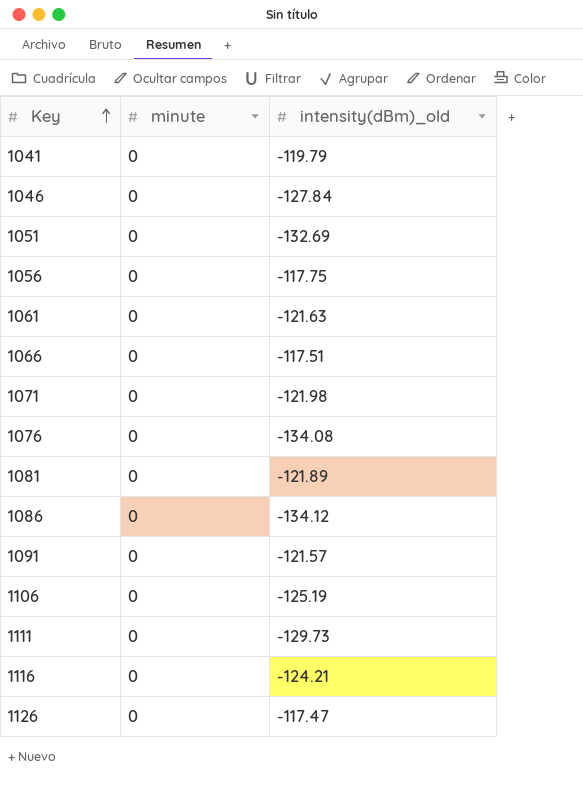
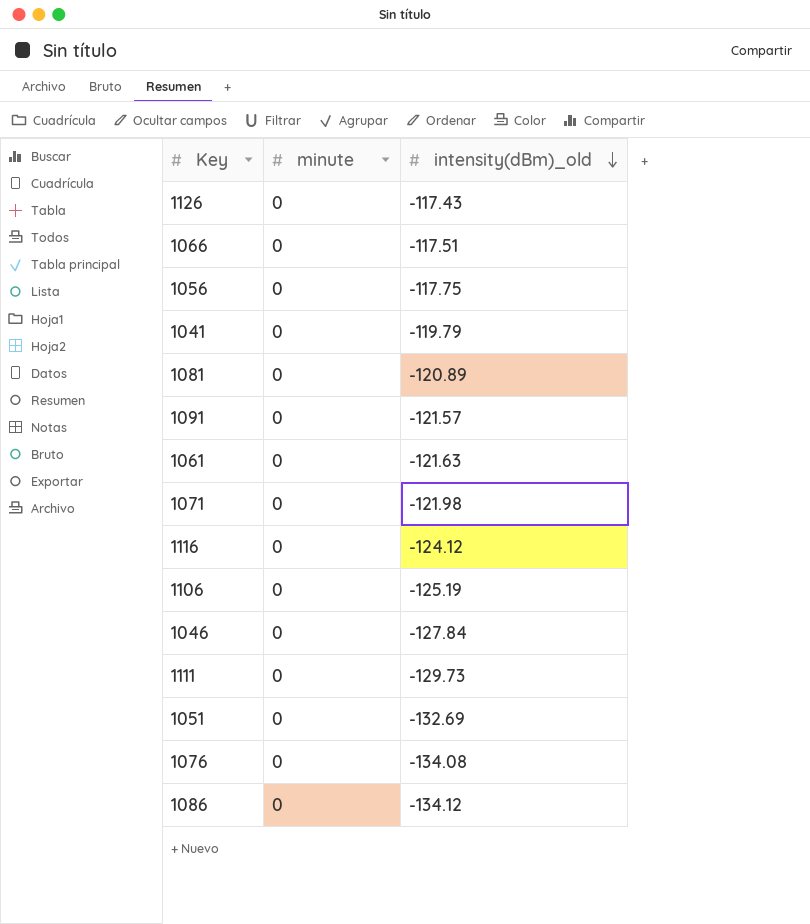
row order: Key ascending -> intensity(dBm)_old descending
1126 | intensity(dBm)_old: -117.47 -> -117.43
1081 | intensity(dBm)_old: -121.89 -> -120.89
1116 | intensity(dBm)_old: -124.21 -> -124.12

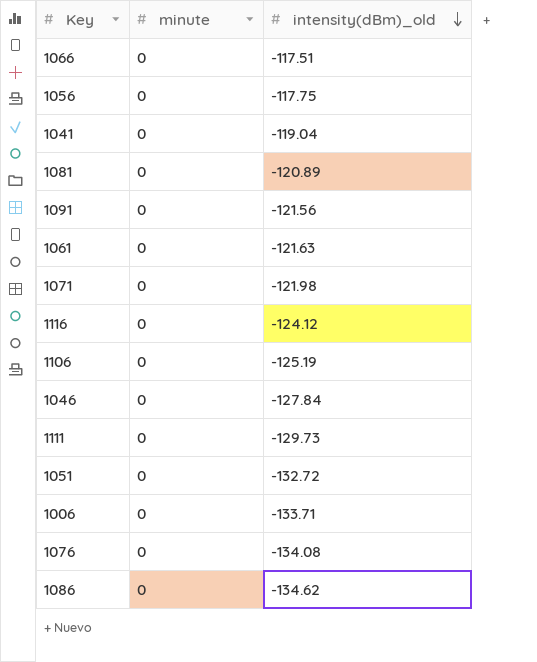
row 1126: 0 | -117.43 -> none
1041 | intensity(dBm)_old: -119.79 -> -119.04
1091 | intensity(dBm)_old: -121.57 -> -121.56
1051 | intensity(dBm)_old: -132.69 -> -132.72
row 1006: none -> 0 | -133.71
1086 | intensity(dBm)_old: -134.12 -> -134.62

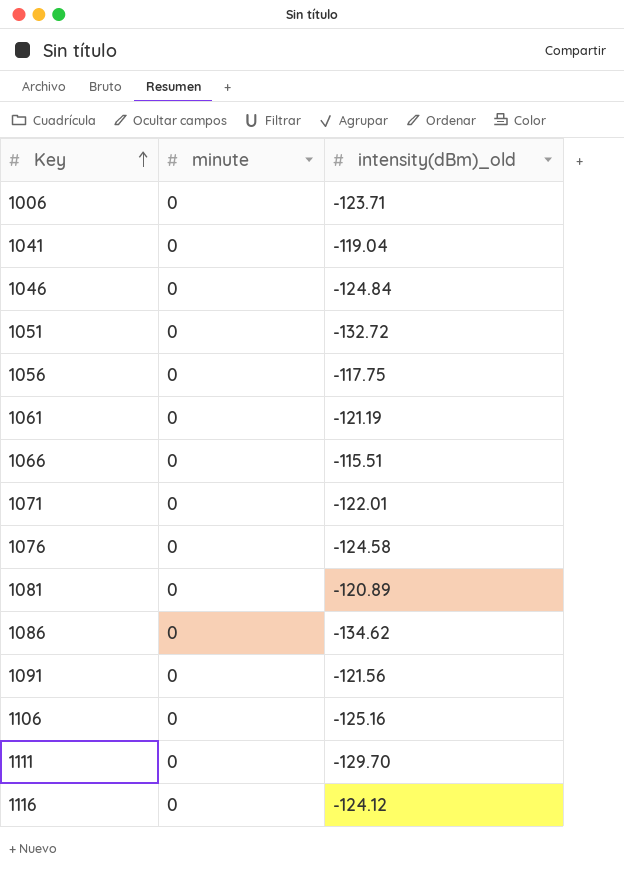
row order: intensity(dBm)_old descending -> Key ascending
1006 | intensity(dBm)_old: -133.71 -> -123.71
1046 | intensity(dBm)_old: -127.84 -> -124.84
1061 | intensity(dBm)_old: -121.63 -> -121.19
1066 | intensity(dBm)_old: -117.51 -> -115.51
1071 | intensity(dBm)_old: -121.98 -> -122.01
1076 | intensity(dBm)_old: -134.08 -> -124.58
1106 | intensity(dBm)_old: -125.19 -> -125.16
1111 | intensity(dBm)_old: -129.73 -> -129.70

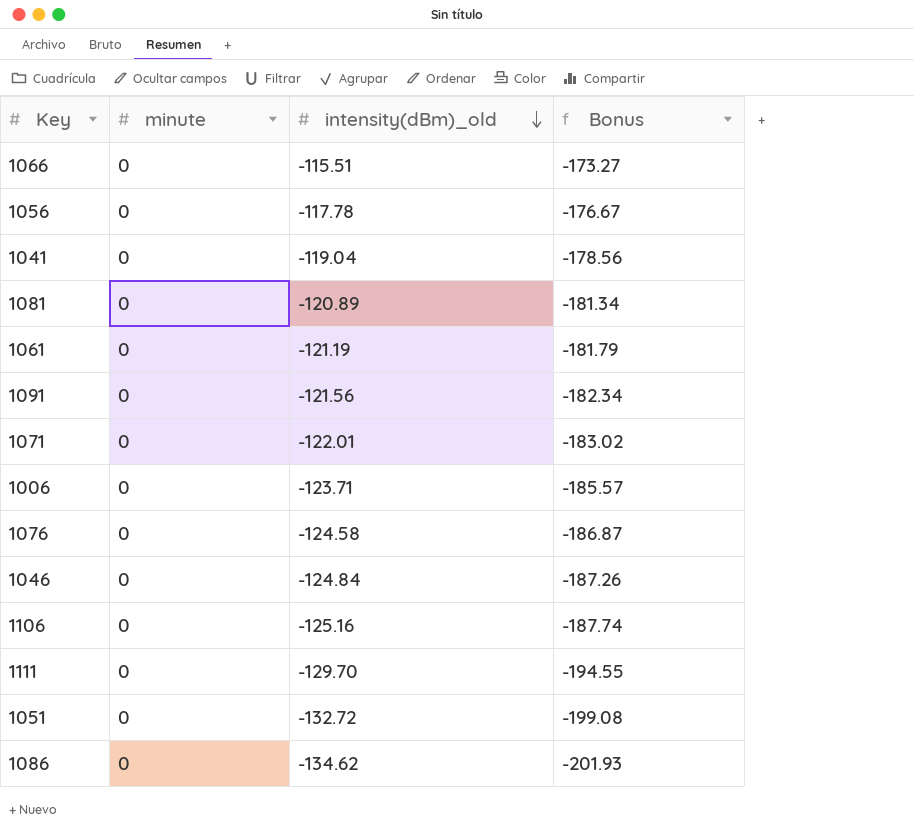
row order: Key ascending -> intensity(dBm)_old descending
column Bonus | formula: none -> [intensity(dBm)_old] * 1.5
row 1116: 0 | -124.12 -> none
1056 | intensity(dBm)_old: -117.75 -> -117.78

